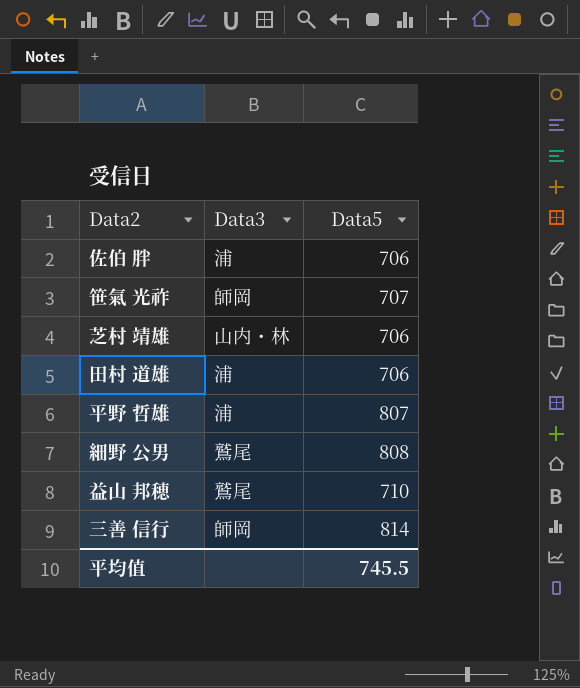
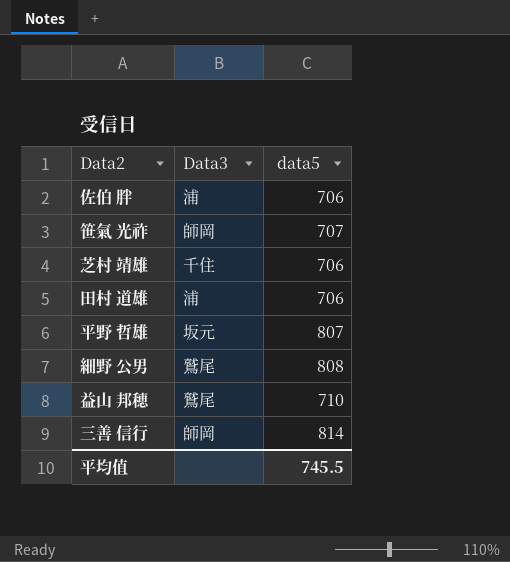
column name: Data5 -> data5
芝村 靖雄 | Data3: 山内・林 -> 千住
平野 哲雄 | Data3: 浦 -> 坂元

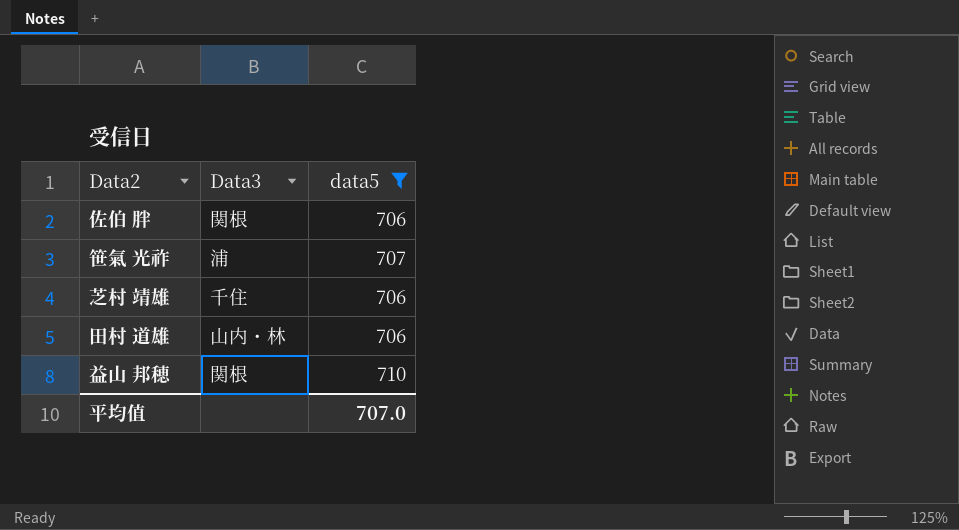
filter: none -> data5 <= 710
佐伯 胖 | Data3: 浦 -> 関根
笹氣 光祚 | Data3: 師岡 -> 浦
田村 道雄 | Data3: 浦 -> 山内・林
益山 邦穂 | Data3: 鷲尾 -> 関根
平均值 | data5: 745.5 -> 707.0

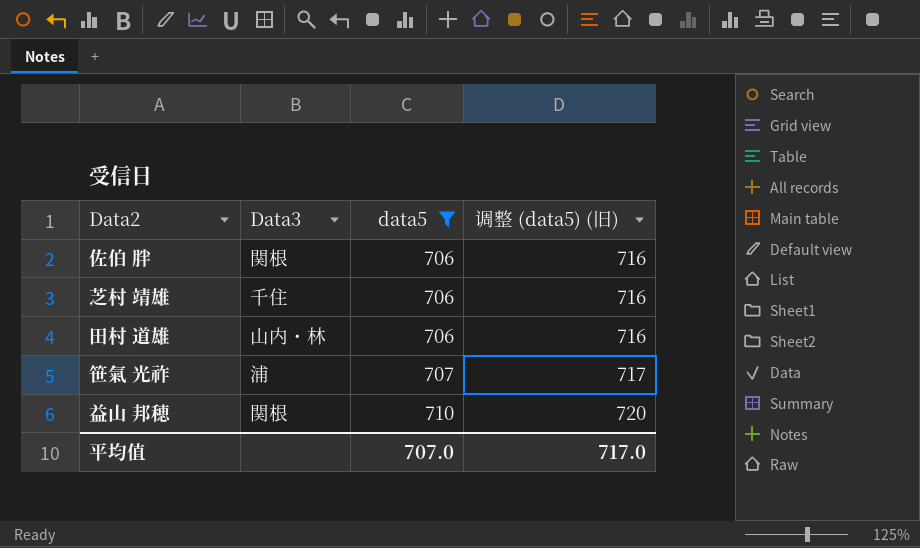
row order: none -> data5 ascending
column 调整 (data5) (旧) | formula: none -> [data5] + 10

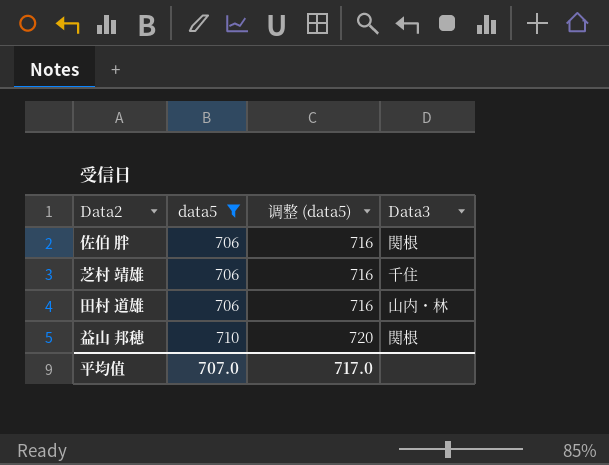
column name: 调整 (data5) (旧) -> 调整 (data5)
column Data3 | position: 2 -> 4
row 笹氣 光祚: 浦 | 707 | 717 -> none

